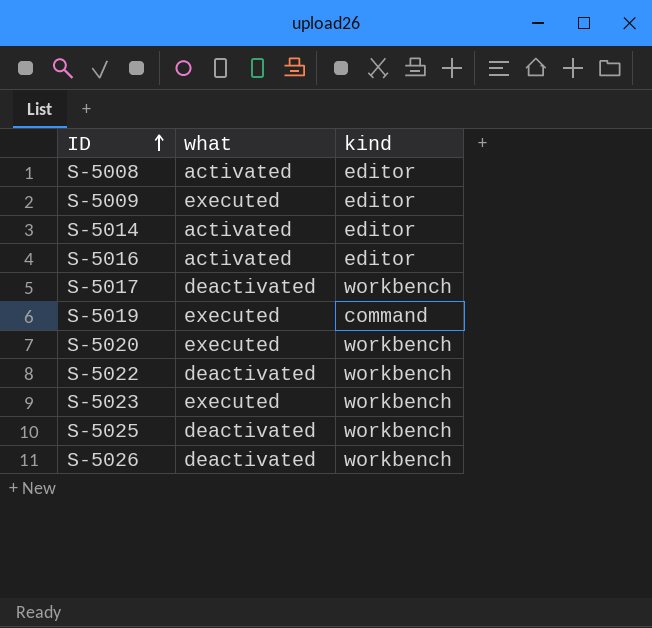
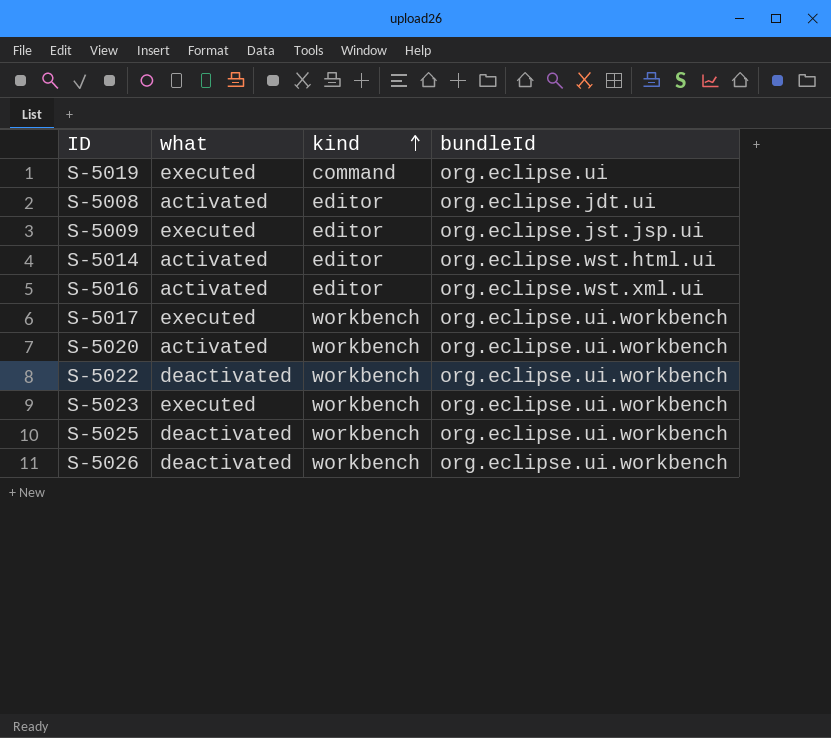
row order: ID ascending -> kind ascending
column bundleId | position: none -> 4
S-5017 | what: deactivated -> executed
S-5020 | what: executed -> activated

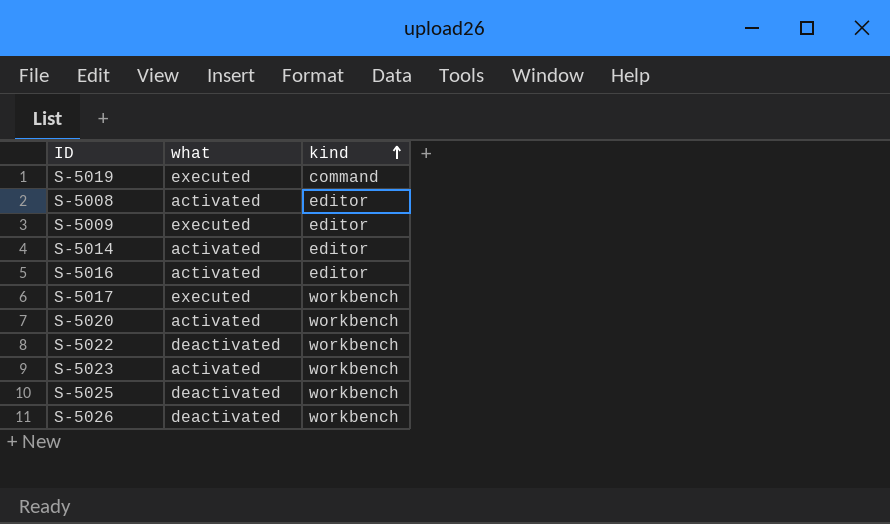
column bundleId | position: 4 -> none
S-5023 | what: executed -> activated

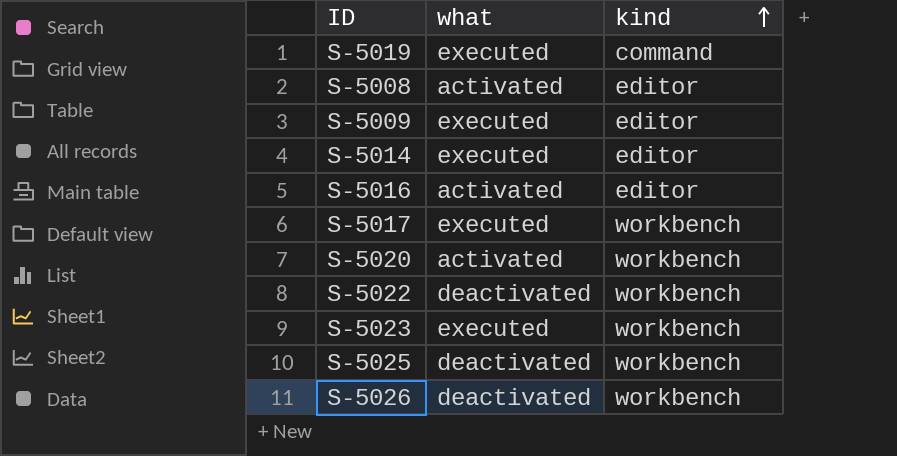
S-5014 | what: activated -> executed
S-5023 | what: activated -> executed

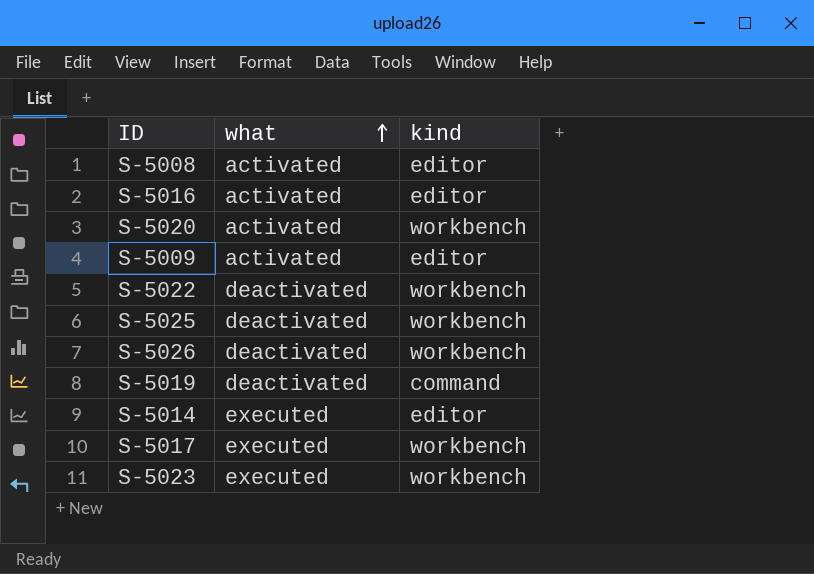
row order: kind ascending -> what ascending
S-5009 | what: executed -> activated
S-5019 | what: executed -> deactivated

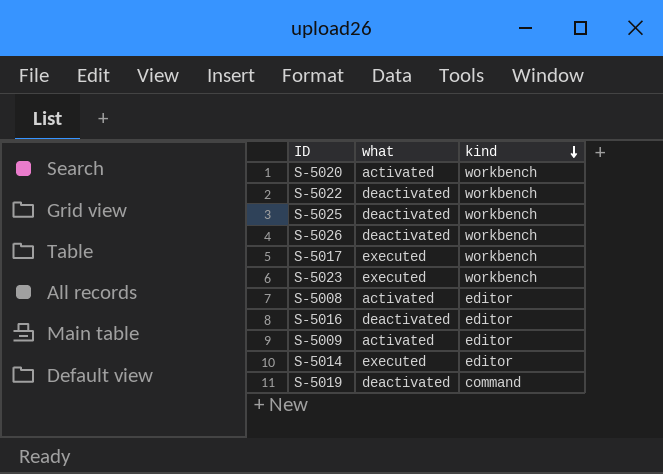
row order: what ascending -> kind descending
S-5016 | what: activated -> deactivated

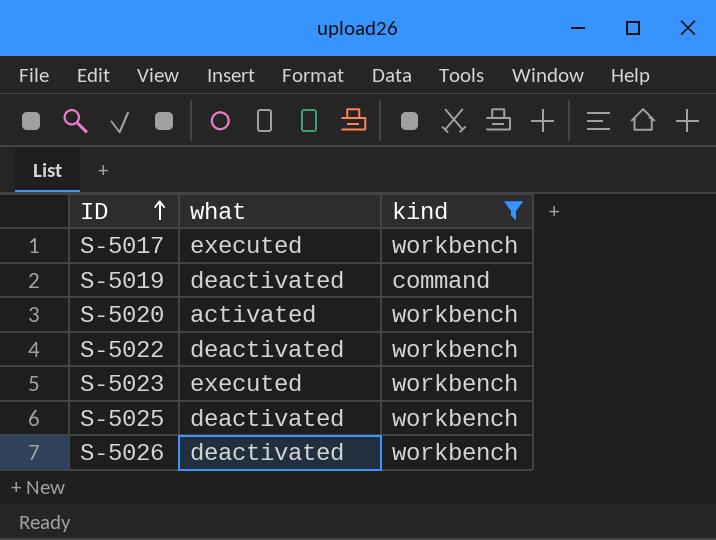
filter: none -> kind != editor
row order: kind descending -> ID ascending

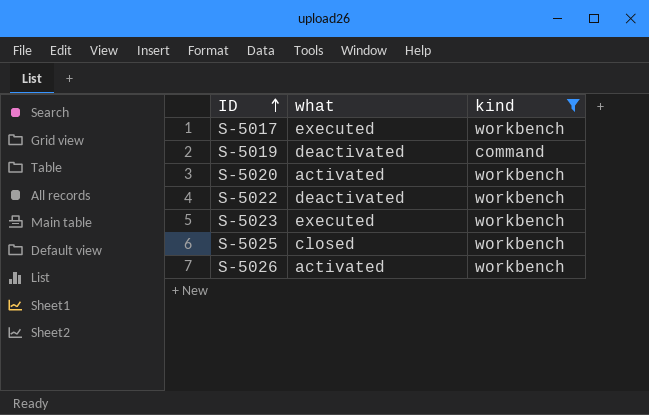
S-5025 | what: deactivated -> closed
S-5026 | what: deactivated -> activated

